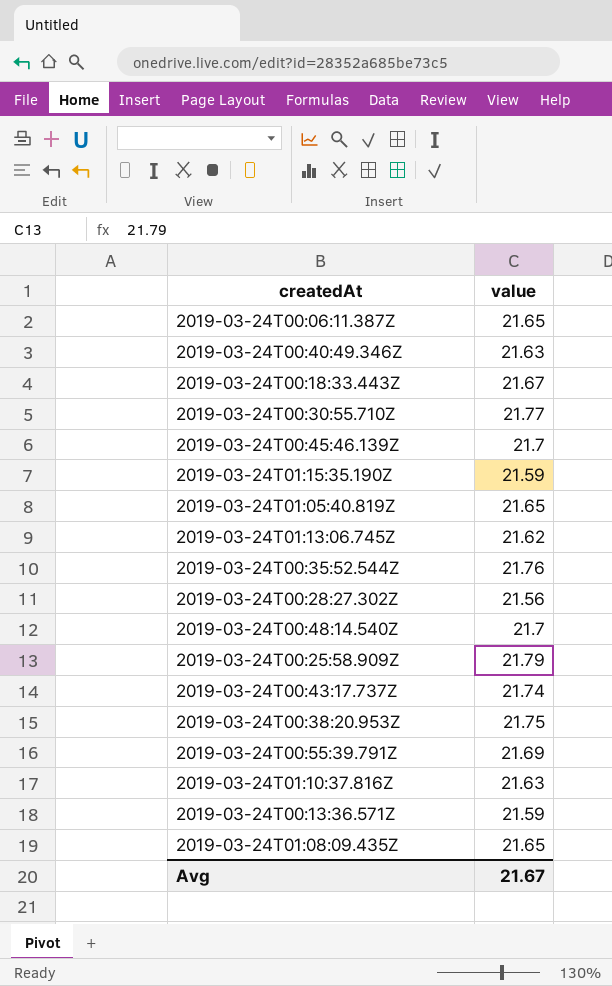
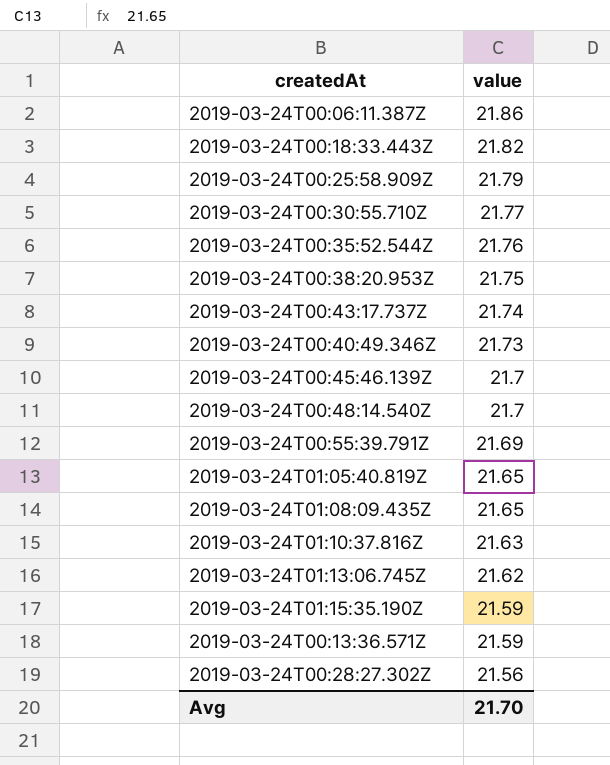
row order: none -> value descending
2019-03-24T00:06:11.387Z | value: 21.65 -> 21.86
2019-03-24T00:18:33.443Z | value: 21.67 -> 21.82
2019-03-24T00:40:49.346Z | value: 21.63 -> 21.73
Avg | value: 21.67 -> 21.70

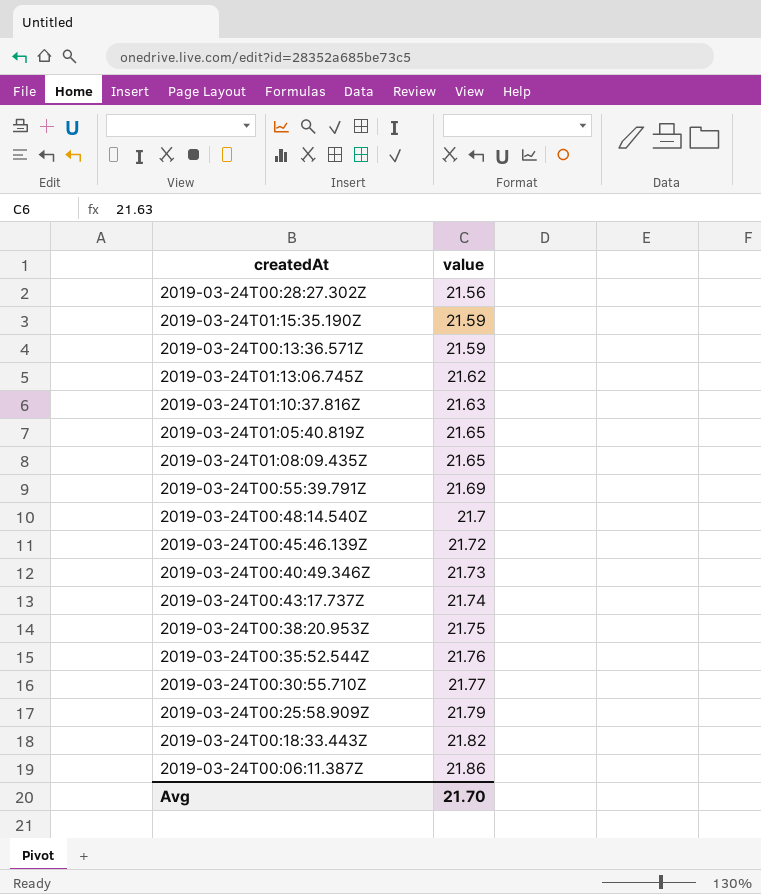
row order: value descending -> value ascending
2019-03-24T00:45:46.139Z | value: 21.7 -> 21.72

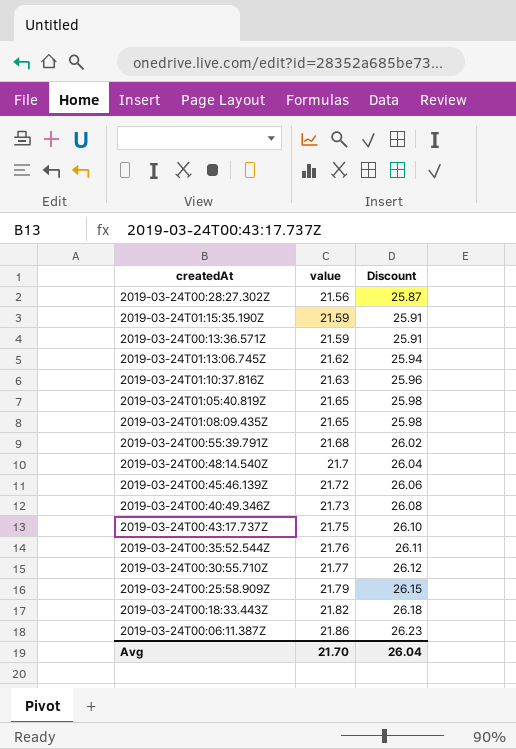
column Discount | formula: none -> [value] * 1.2
row 2019-03-24T00:38:20.953Z: 21.75 -> none
2019-03-24T00:55:39.791Z | value: 21.69 -> 21.68
2019-03-24T00:43:17.737Z | value: 21.74 -> 21.75

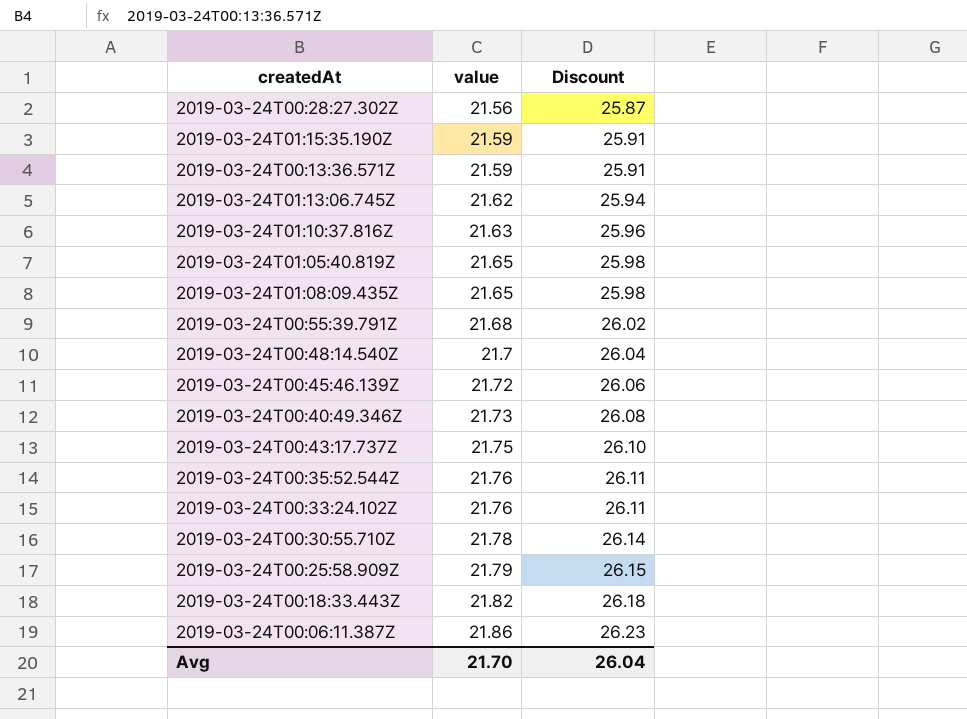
row 2019-03-24T00:33:24.102Z: none -> 21.76 | 26.11
2019-03-24T00:30:55.710Z | value: 21.77 -> 21.78
2019-03-24T00:30:55.710Z | Discount: 26.12 -> 26.14

